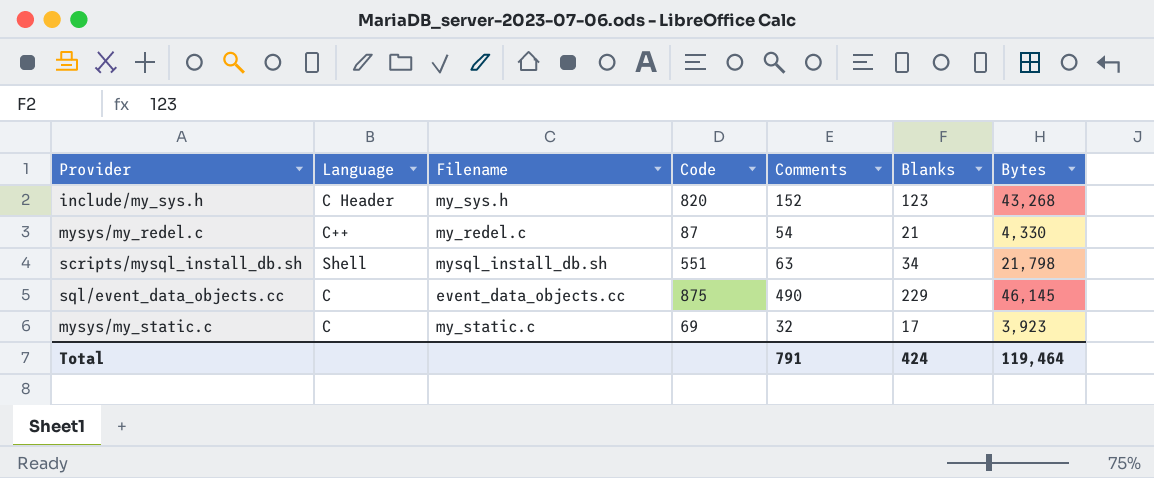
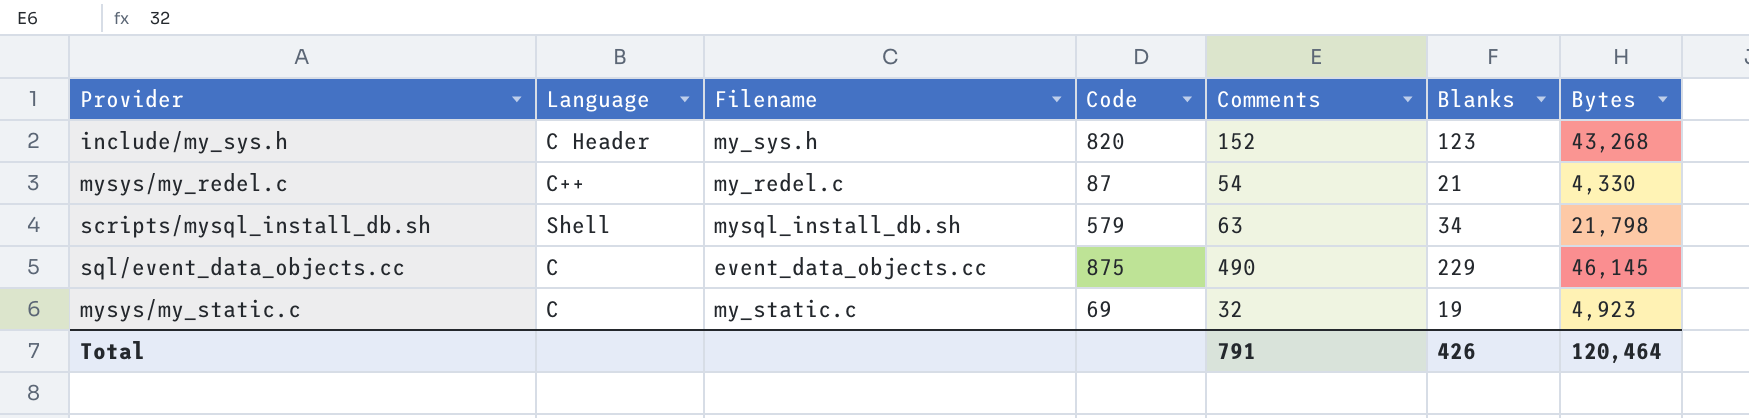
scripts/mysql_install_db.sh | Code: 551 -> 579
mysys/my_static.c | Blanks: 17 -> 19
mysys/my_static.c | Bytes: 3,923 -> 4,923
Total | Blanks: 424 -> 426
Total | Bytes: 119,464 -> 120,464

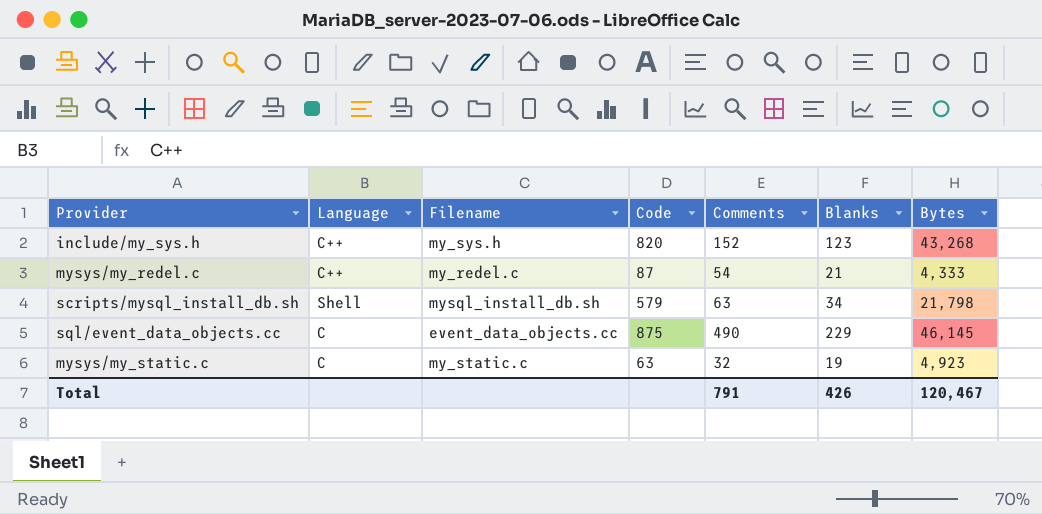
include/my_sys.h | Language: C Header -> C++
mysys/my_redel.c | Bytes: 4,330 -> 4,333
mysys/my_static.c | Code: 69 -> 63
Total | Bytes: 120,464 -> 120,467

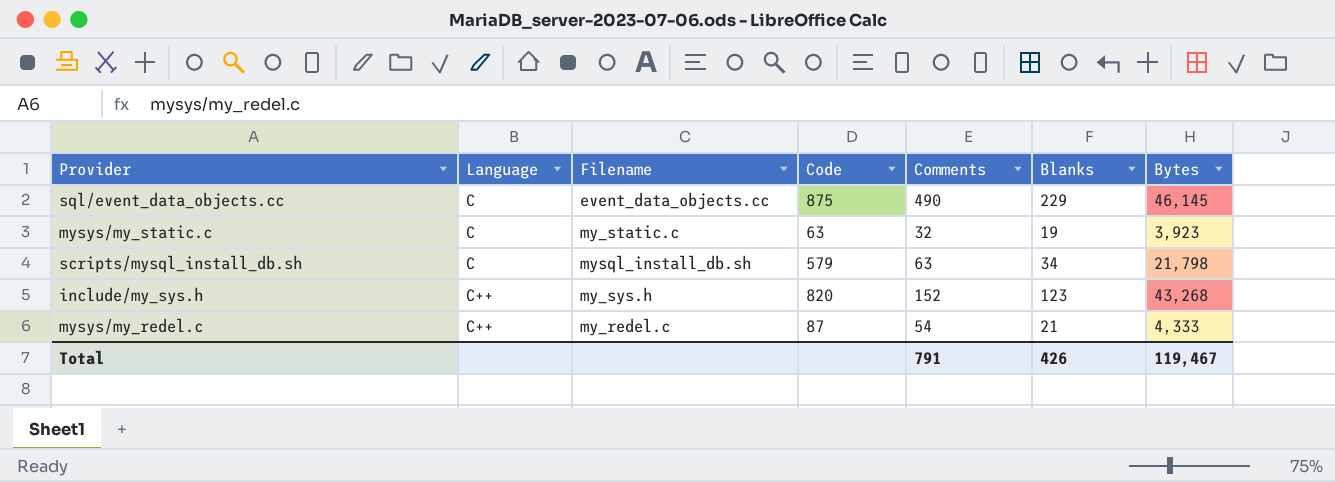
row order: none -> Language ascending
mysys/my_static.c | Bytes: 4,923 -> 3,923
scripts/mysql_install_db.sh | Language: Shell -> C
Total | Bytes: 120,467 -> 119,467

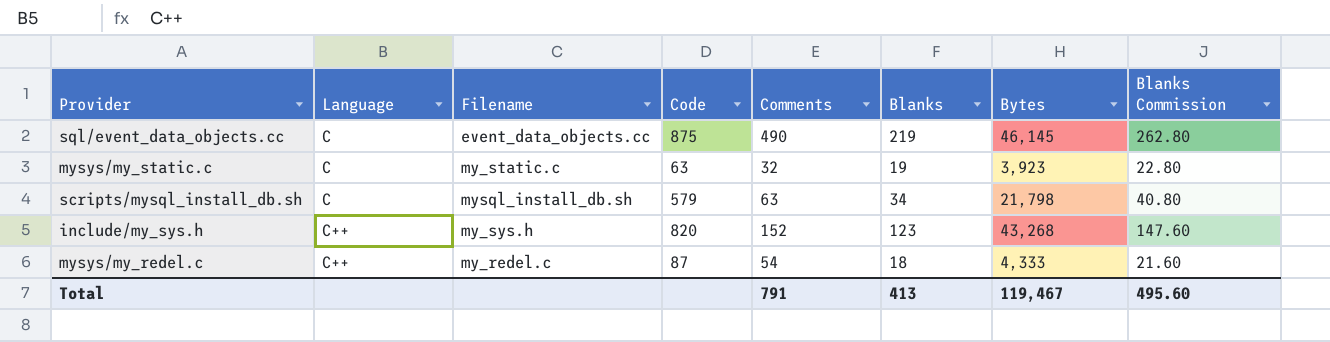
column Blanks Commission | formula: none -> [Blanks] * 1.2
sql/event_data_objects.cc | Blanks: 229 -> 219
mysys/my_redel.c | Blanks: 21 -> 18
Total | Blanks: 426 -> 413

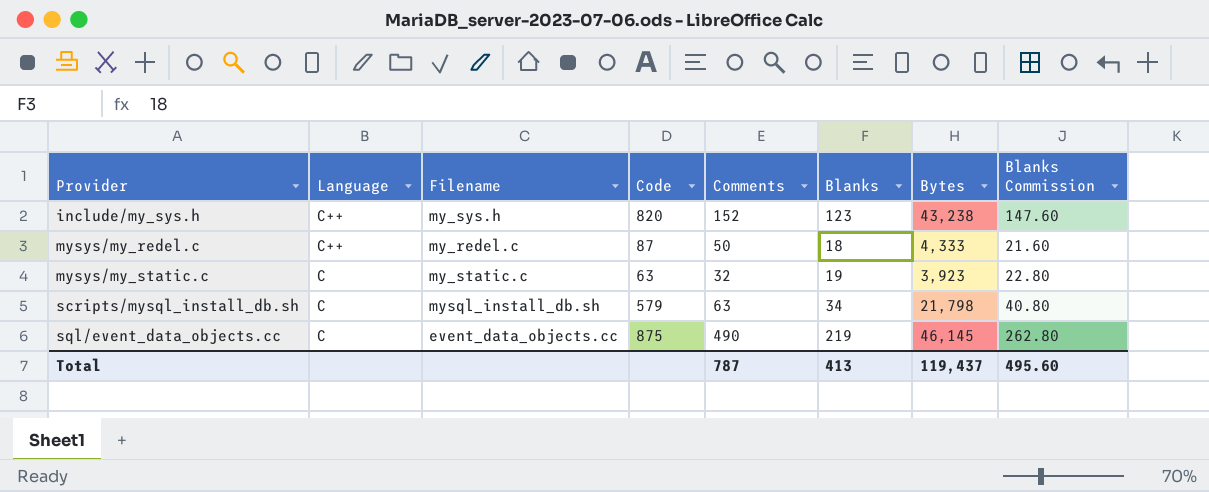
row order: Language ascending -> Provider ascending
include/my_sys.h | Bytes: 43,268 -> 43,238
mysys/my_redel.c | Comments: 54 -> 50
Total | Comments: 791 -> 787
Total | Bytes: 119,467 -> 119,437

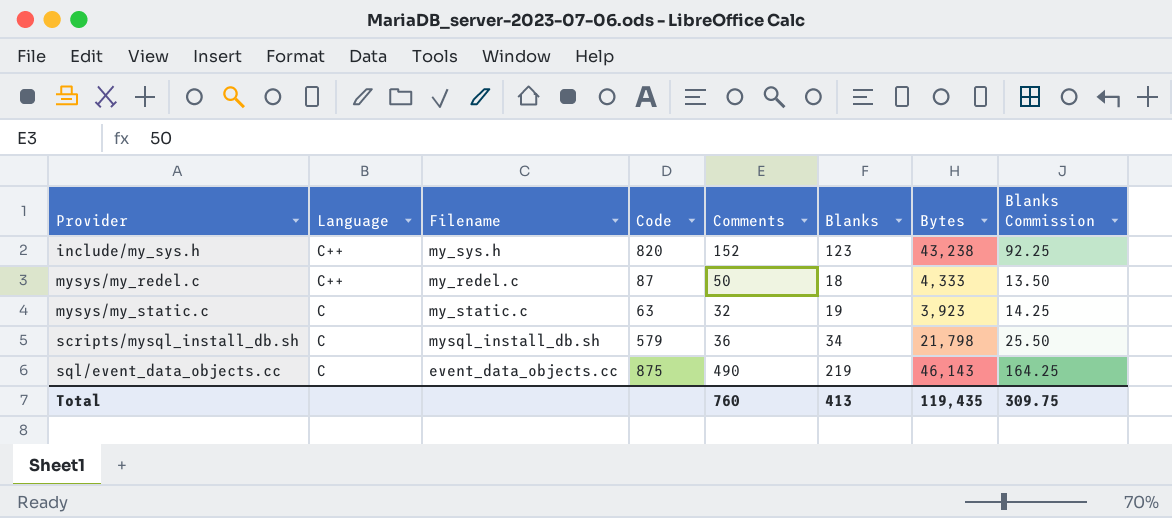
column Blanks Commission | formula: [Blanks] * 1.2 -> [Blanks] * 0.75
scripts/mysql_install_db.sh | Comments: 63 -> 36
sql/event_data_objects.cc | Bytes: 46,145 -> 46,143
Total | Comments: 787 -> 760
Total | Bytes: 119,437 -> 119,435
Total | Blanks Commission: 495.60 -> 309.75

